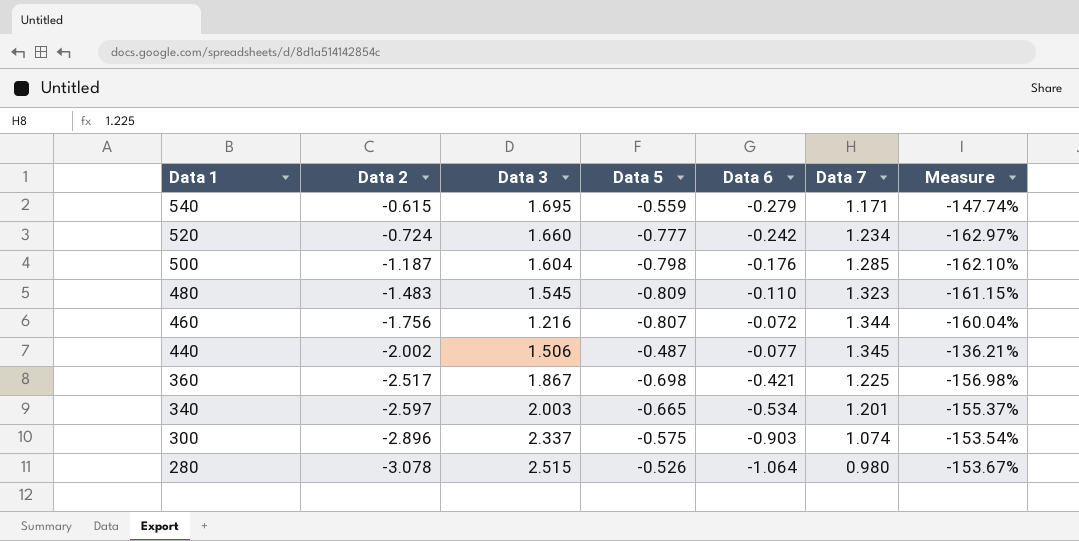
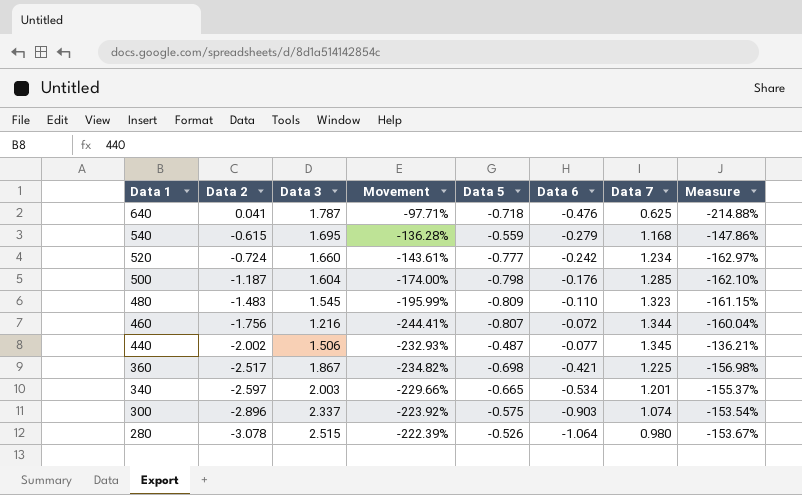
column Movement | formula: none -> ([Data 2] - [Data 3]) / [Data 3]
row 640: none -> 0.041 | 1.787 | -97.71% | -0.718 | -0.476 | 0.625 | -214.88%
540 | Data 7: 1.171 -> 1.168
540 | Measure: -147.74% -> -147.86%

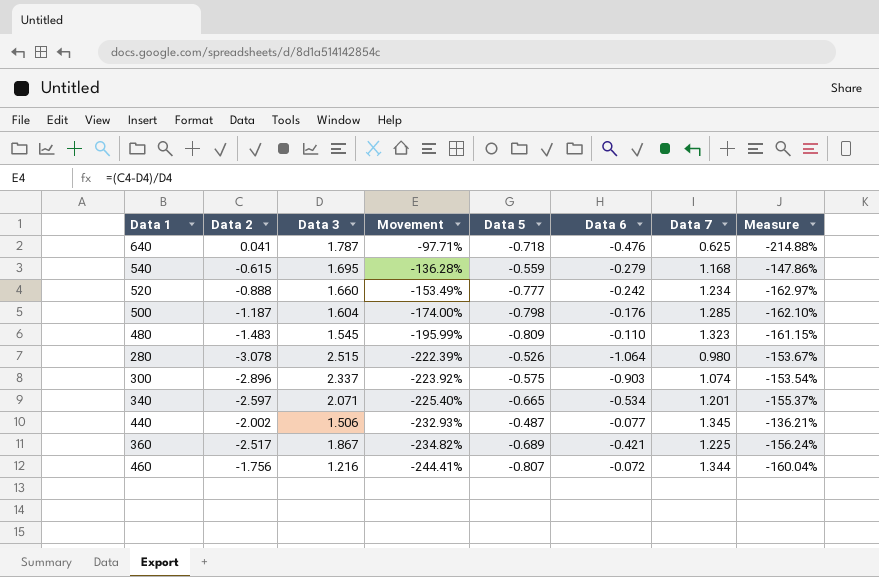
row order: Data 1 descending -> Movement descending
520 | Data 2: -0.724 -> -0.888
520 | Movement: -143.61% -> -153.49%
340 | Data 3: 2.003 -> 2.071
340 | Movement: -229.66% -> -225.40%
360 | Data 5: -0.698 -> -0.689
360 | Measure: -156.98% -> -156.24%

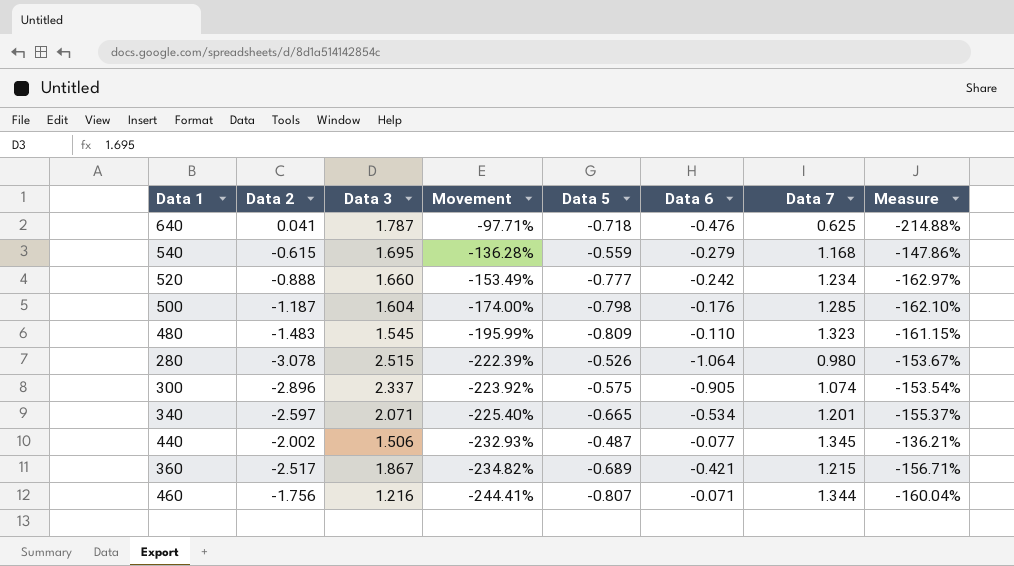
300 | Data 6: -0.903 -> -0.905
360 | Data 7: 1.225 -> 1.215
360 | Measure: -156.24% -> -156.71%
460 | Data 6: -0.072 -> -0.071

